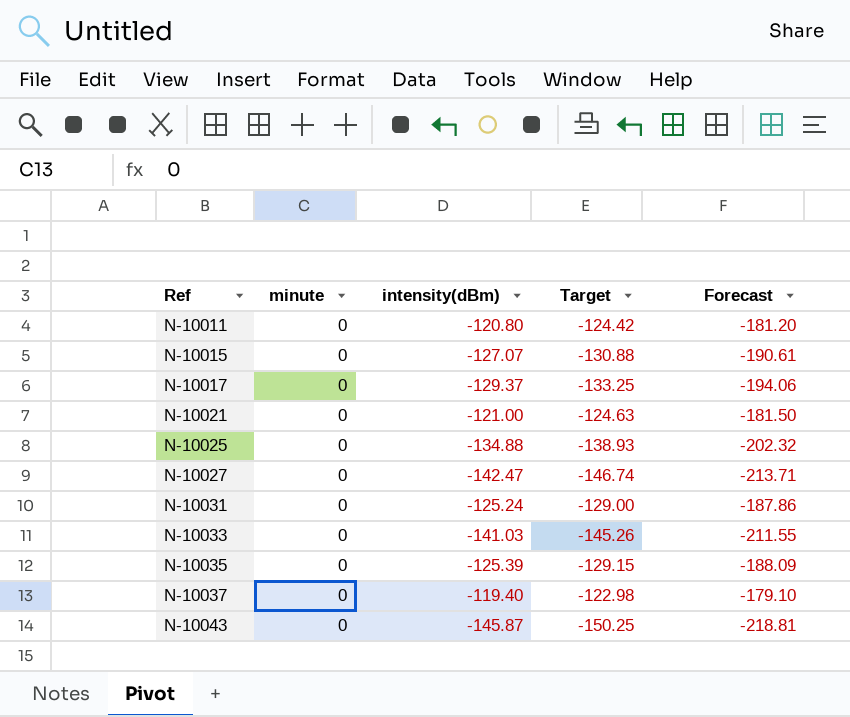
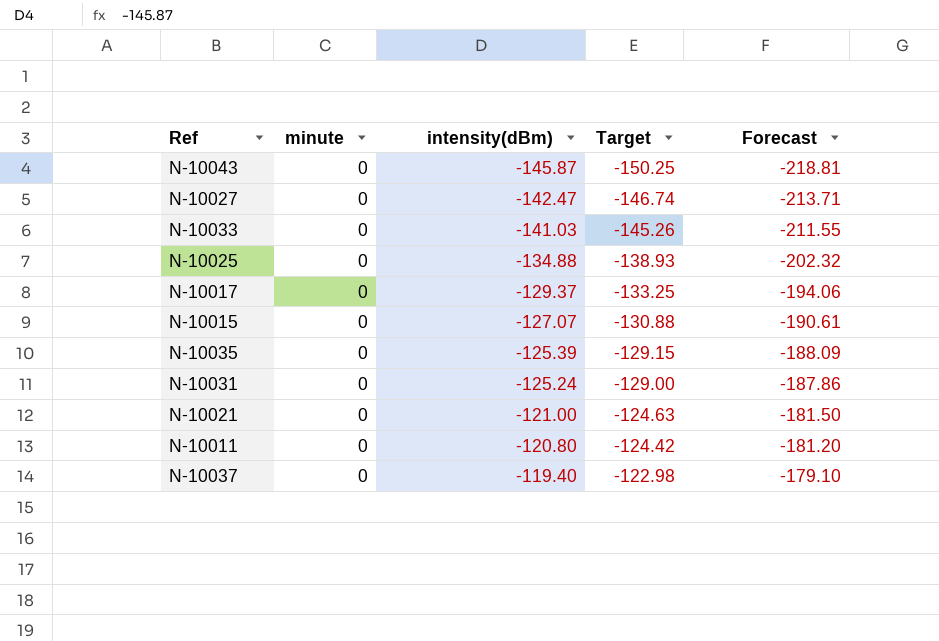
row order: Ref ascending -> intensity(dBm) ascending

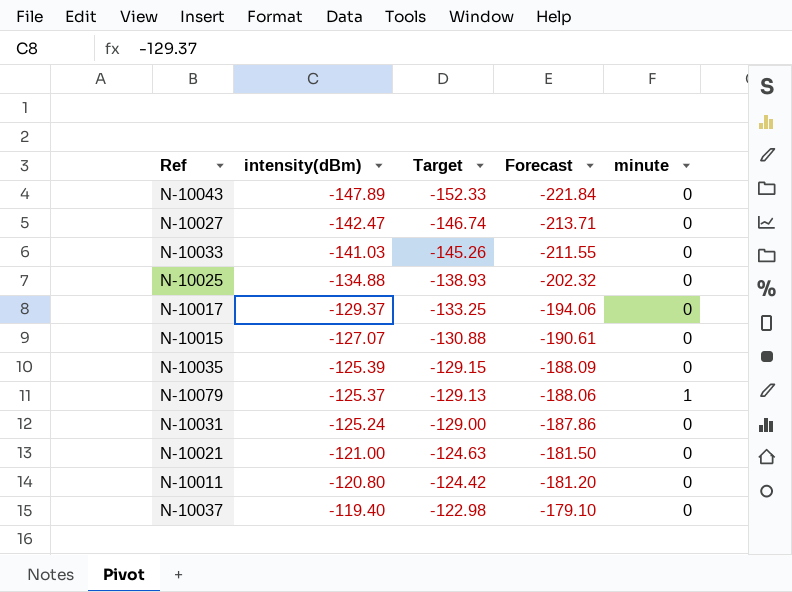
column minute | position: 2 -> 5
N-10043 | intensity(dBm): -145.87 -> -147.89
N-10043 | Target: -150.25 -> -152.33
N-10043 | Forecast: -218.81 -> -221.84
row N-10079: none -> -125.37 | -129.13 | -188.06 | 1

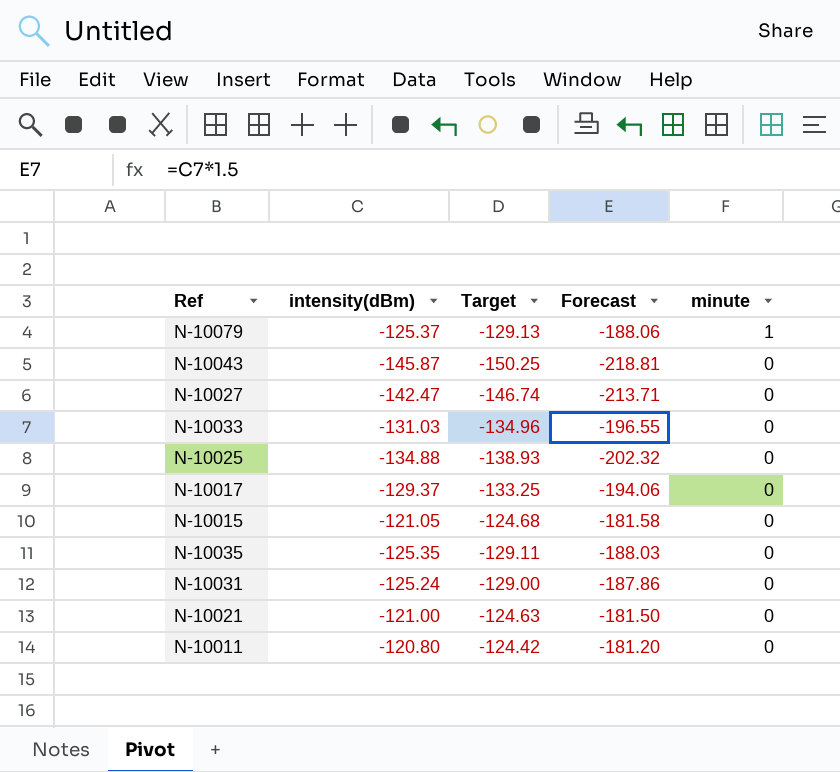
row order: intensity(dBm) ascending -> minute descending
row N-10037: -119.40 | -122.98 | -179.10 | 0 -> none
N-10043 | intensity(dBm): -147.89 -> -145.87
N-10043 | Target: -152.33 -> -150.25
N-10043 | Forecast: -221.84 -> -218.81
N-10033 | intensity(dBm): -141.03 -> -131.03
N-10033 | Target: -145.26 -> -134.96
N-10033 | Forecast: -211.55 -> -196.55
N-10015 | intensity(dBm): -127.07 -> -121.05
N-10015 | Target: -130.88 -> -124.68
N-10015 | Forecast: -190.61 -> -181.58
N-10035 | intensity(dBm): -125.39 -> -125.35
N-10035 | Target: -129.15 -> -129.11
N-10035 | Forecast: -188.09 -> -188.03

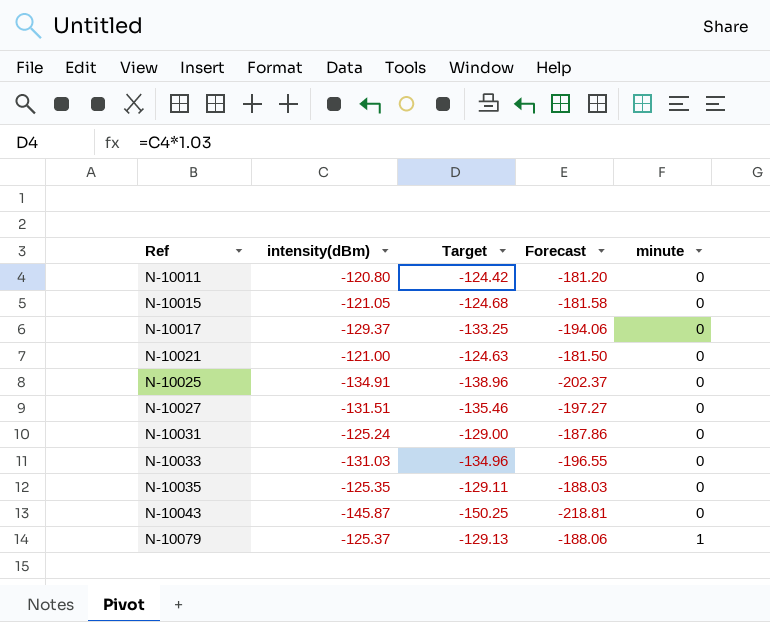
row order: minute descending -> Ref ascending
N-10025 | intensity(dBm): -134.88 -> -134.91
N-10025 | Target: -138.93 -> -138.96
N-10025 | Forecast: -202.32 -> -202.37
N-10027 | intensity(dBm): -142.47 -> -131.51
N-10027 | Target: -146.74 -> -135.46
N-10027 | Forecast: -213.71 -> -197.27

